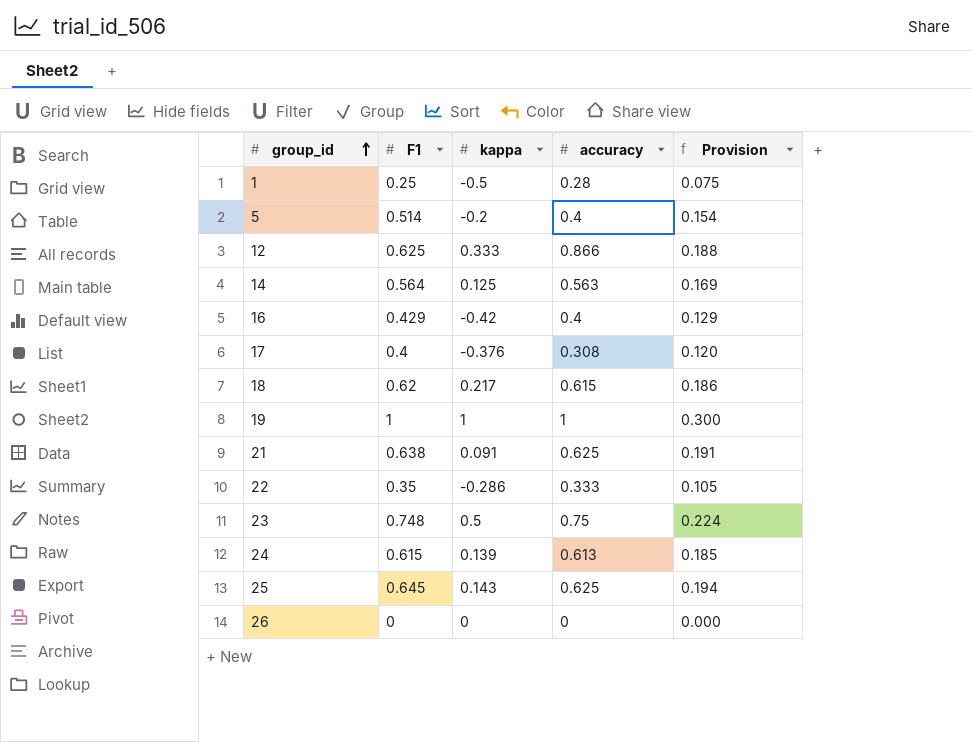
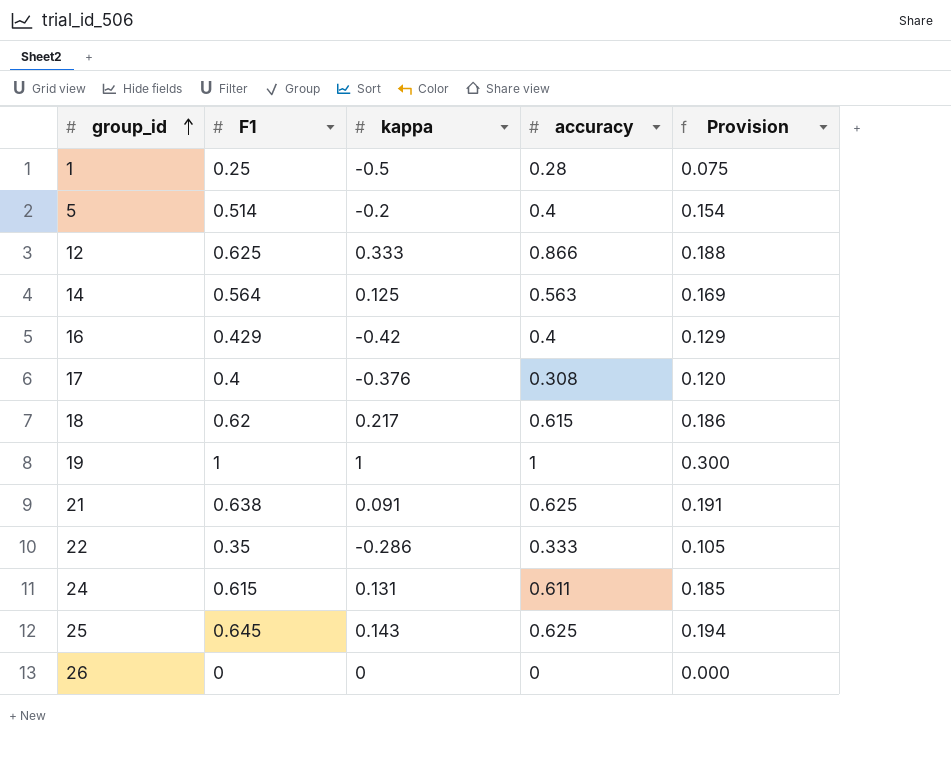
row 23: 0.748 | 0.5 | 0.75 | 0.224 -> none
24 | kappa: 0.139 -> 0.131
24 | accuracy: 0.613 -> 0.611

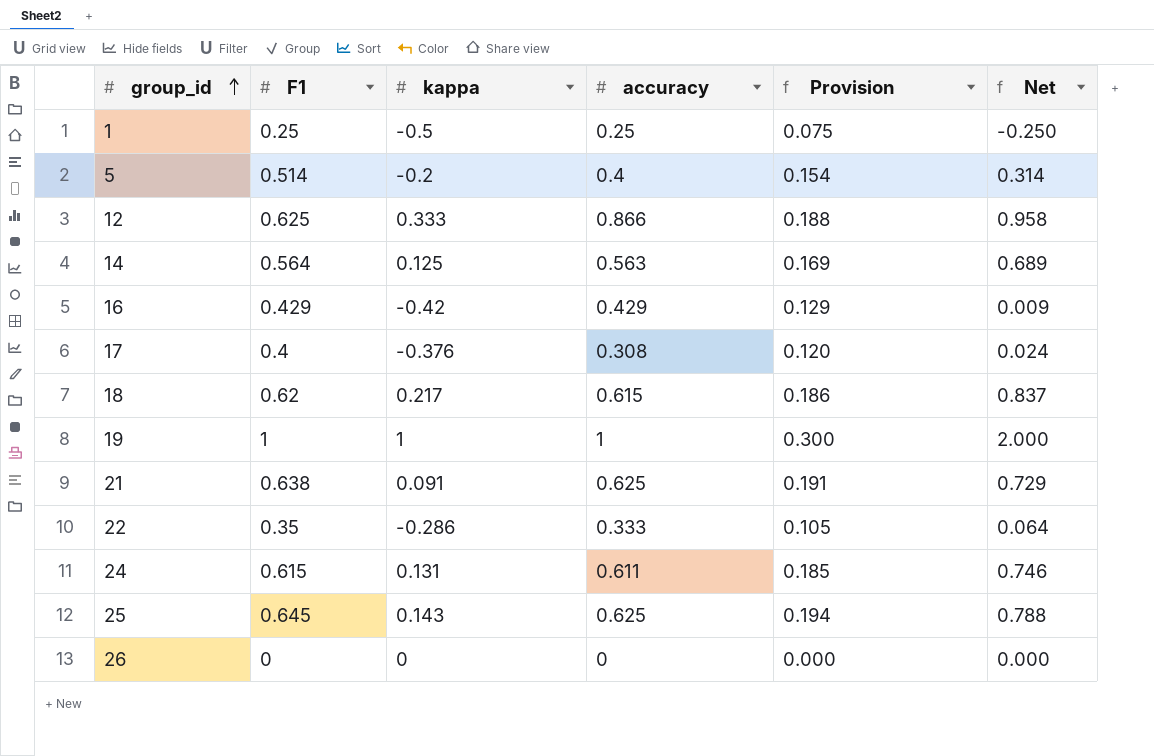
column Net | formula: none -> [F1] + [kappa]
1 | accuracy: 0.28 -> 0.25
16 | accuracy: 0.4 -> 0.429

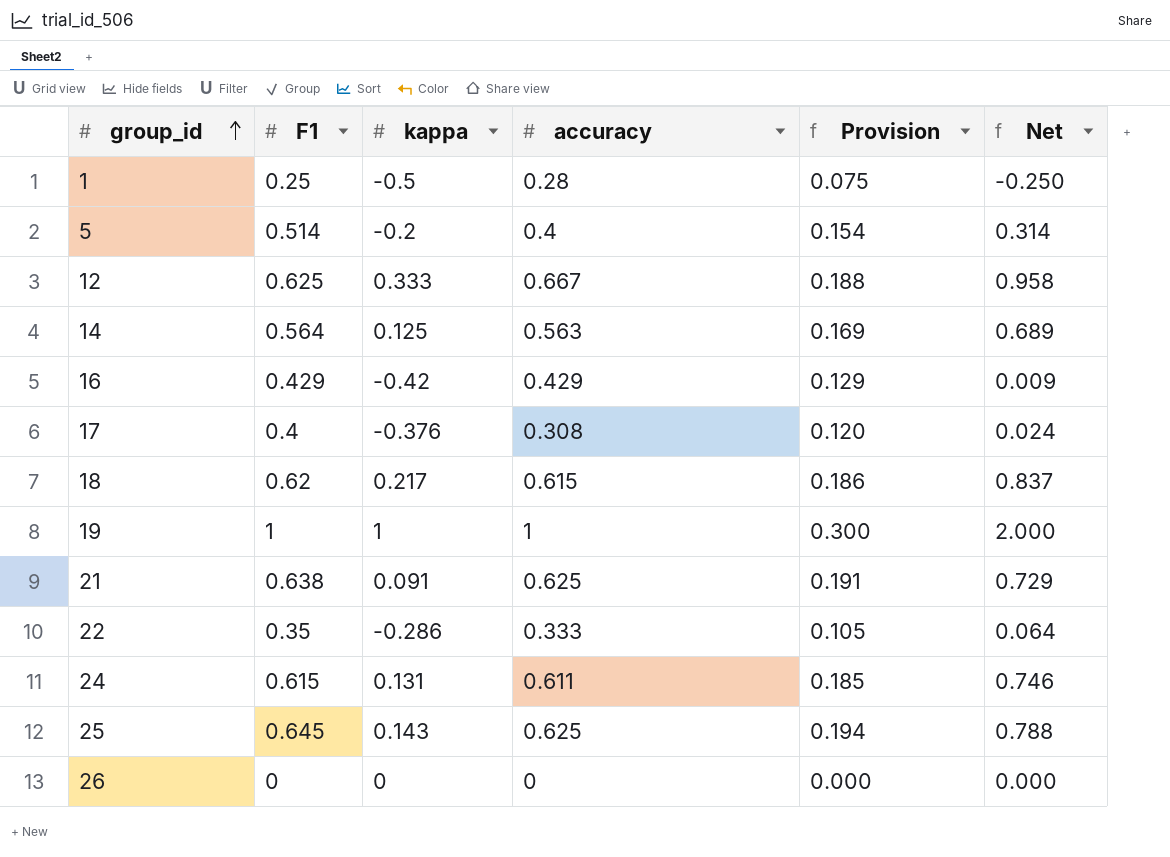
1 | accuracy: 0.25 -> 0.28
12 | accuracy: 0.866 -> 0.667

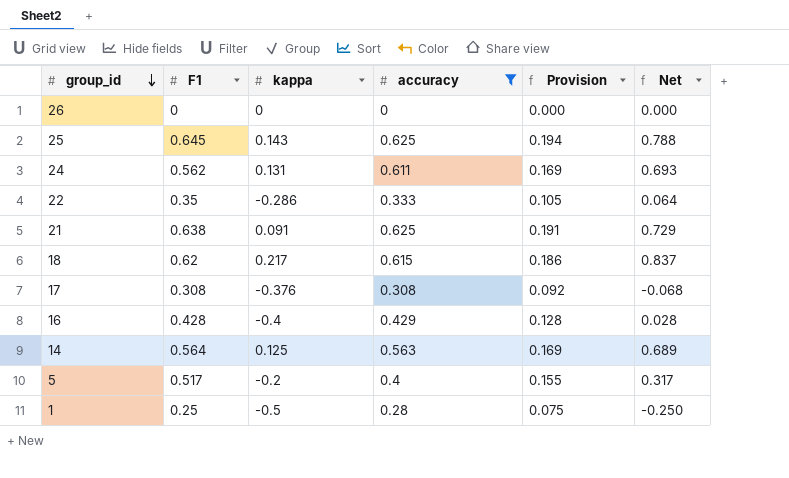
filter: none -> accuracy <= 0.625
row order: group_id ascending -> group_id descending
24 | F1: 0.615 -> 0.562
24 | Provision: 0.185 -> 0.169
24 | Net: 0.746 -> 0.693
17 | F1: 0.4 -> 0.308
17 | Provision: 0.120 -> 0.092
17 | Net: 0.024 -> -0.068
16 | F1: 0.429 -> 0.428
16 | kappa: -0.42 -> -0.4
16 | Provision: 0.129 -> 0.128
16 | Net: 0.009 -> 0.028
5 | F1: 0.514 -> 0.517
5 | Provision: 0.154 -> 0.155
5 | Net: 0.314 -> 0.317

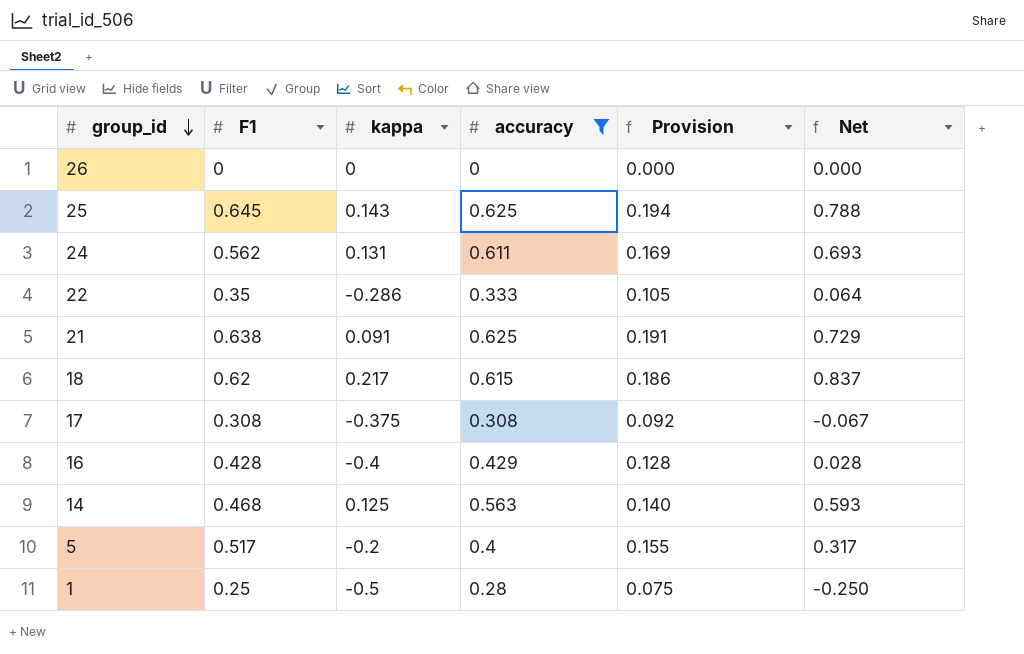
17 | kappa: -0.376 -> -0.375
17 | Net: -0.068 -> -0.067
14 | F1: 0.564 -> 0.468
14 | Provision: 0.169 -> 0.140
14 | Net: 0.689 -> 0.593

